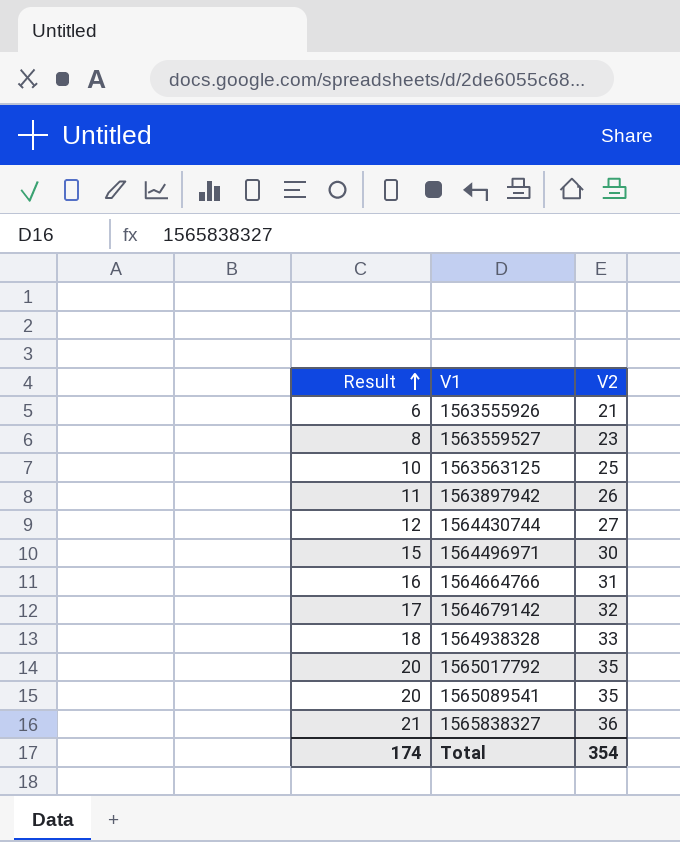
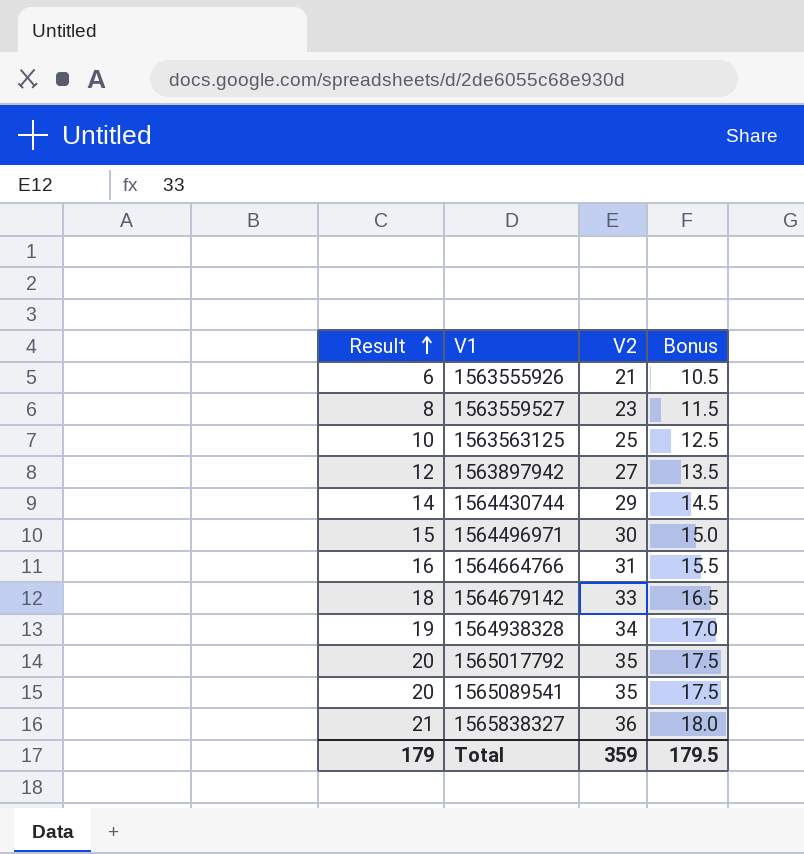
column Bonus | formula: none -> [V2] * 0.5
1563897942 | Result: 11 -> 12
1563897942 | V2: 26 -> 27
1564430744 | Result: 12 -> 14
1564430744 | V2: 27 -> 29
1564679142 | Result: 17 -> 18
1564679142 | V2: 32 -> 33
1564938328 | Result: 18 -> 19
1564938328 | V2: 33 -> 34
Total | Result: 174 -> 179
Total | V2: 354 -> 359

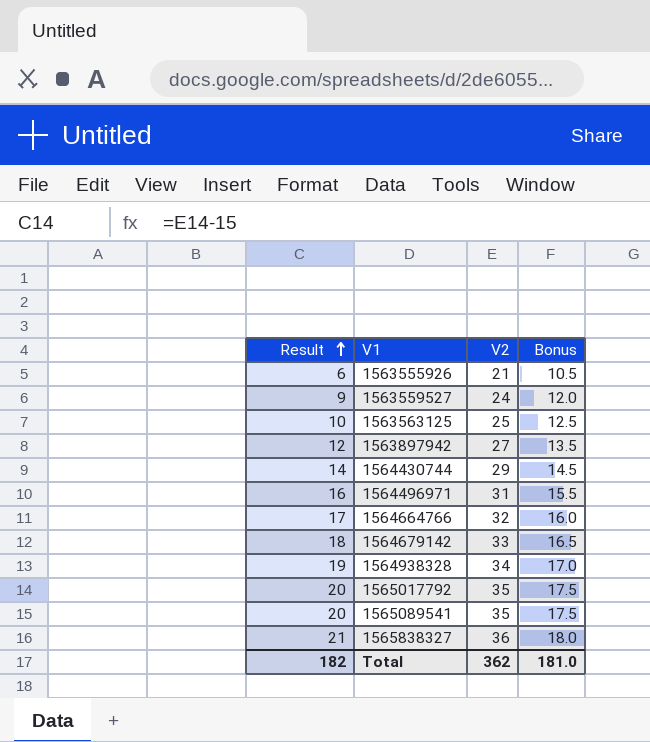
1563559527 | Result: 8 -> 9
1563559527 | V2: 23 -> 24
1563559527 | Bonus: 11.5 -> 12.0
1564496971 | Result: 15 -> 16
1564496971 | V2: 30 -> 31
1564496971 | Bonus: 15.0 -> 15.5
1564664766 | Result: 16 -> 17
1564664766 | V2: 31 -> 32
1564664766 | Bonus: 15.5 -> 16.0
Total | Result: 179 -> 182
Total | V2: 359 -> 362
Total | Bonus: 179.5 -> 181.0

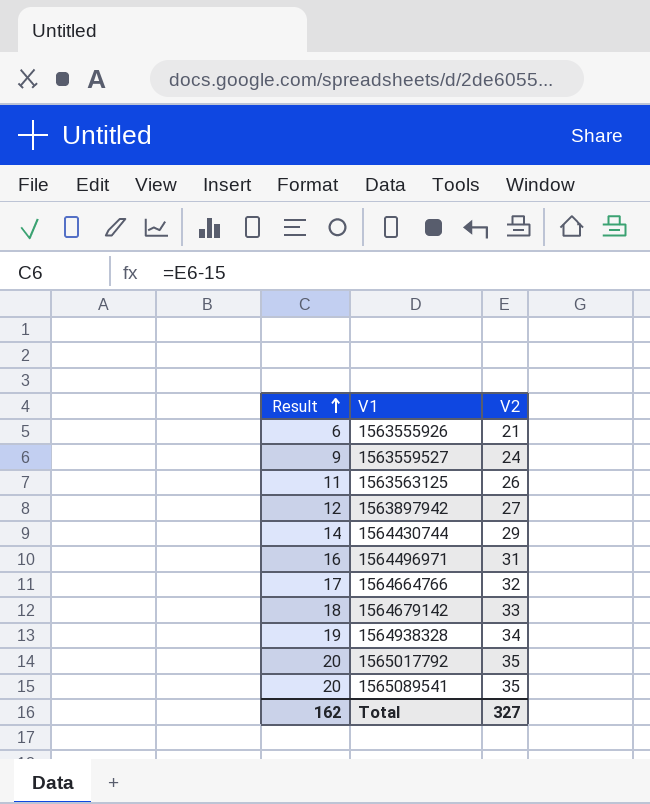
column Bonus | formula: [V2] * 0.5 -> none
row 1565838327: 21 | 36 | 18.0 -> none
1563563125 | Result: 10 -> 11
1563563125 | V2: 25 -> 26
Total | Result: 182 -> 162
Total | V2: 362 -> 327

